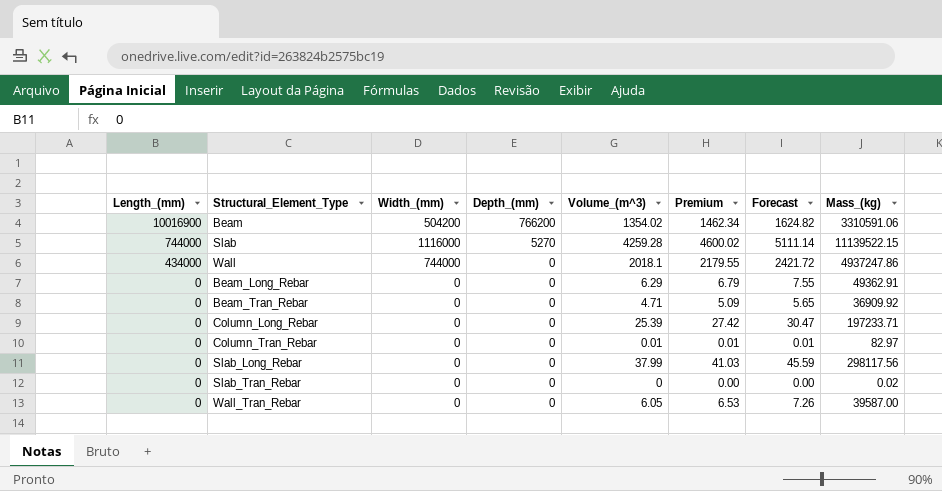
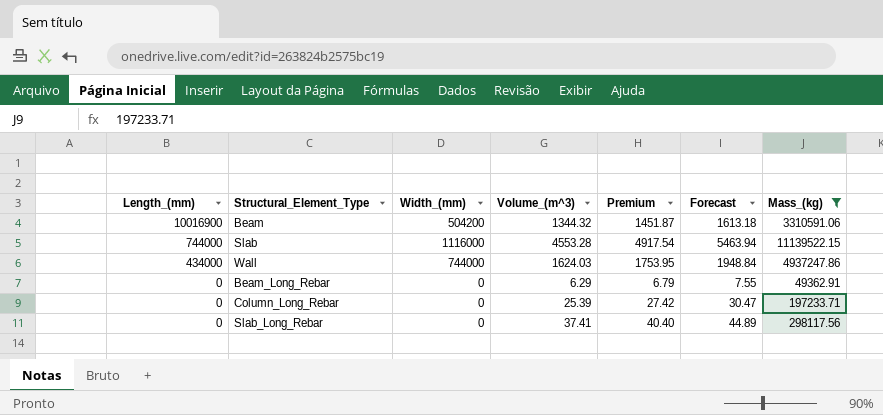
filter: none -> Mass_(kg) >= 49362.91
column Depth_(mm) | position: 4 -> none
Beam | Volume_(m^3): 1354.02 -> 1344.32
Beam | Premium: 1462.34 -> 1451.87
Beam | Forecast: 1624.82 -> 1613.18
Slab | Volume_(m^3): 4259.28 -> 4553.28
Slab | Premium: 4600.02 -> 4917.54
Slab | Forecast: 5111.14 -> 5463.94
Wall | Volume_(m^3): 2018.1 -> 1624.03
Wall | Premium: 2179.55 -> 1753.95
Wall | Forecast: 2421.72 -> 1948.84
Slab_Long_Rebar | Volume_(m^3): 37.99 -> 37.41
Slab_Long_Rebar | Premium: 41.03 -> 40.40
Slab_Long_Rebar | Forecast: 45.59 -> 44.89

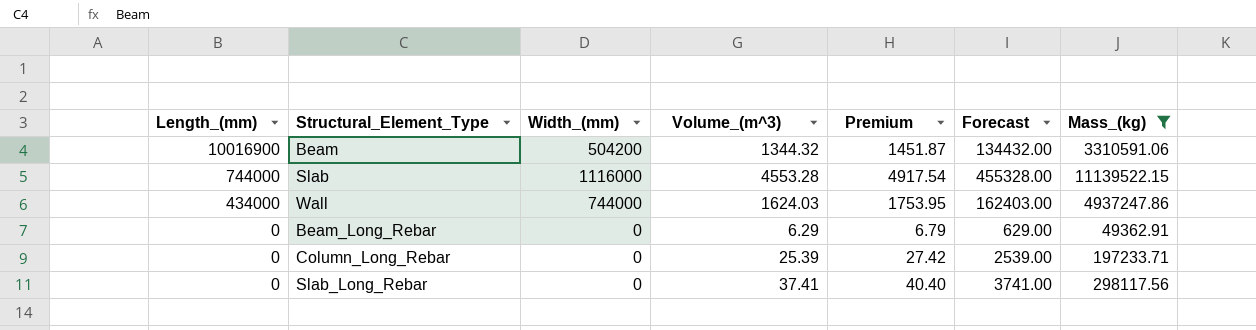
column Forecast | formula: [Volume_(m^3)] * 1.2 -> [Volume_(m^3)] * 100

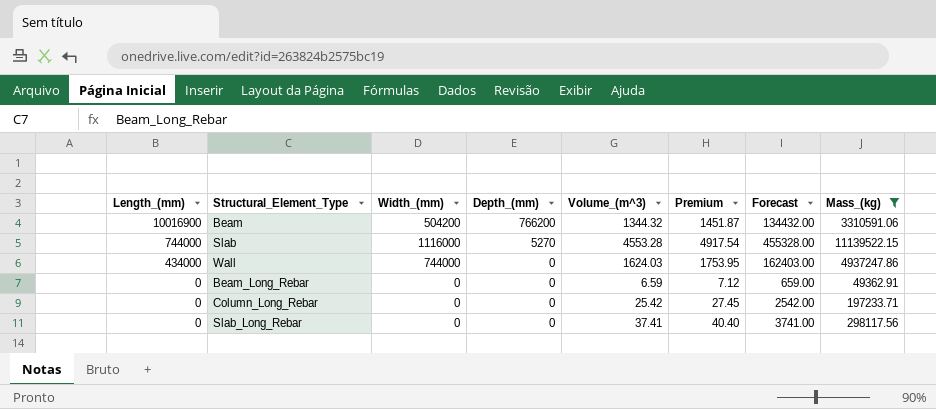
column Depth_(mm) | position: none -> 4
Beam_Long_Rebar | Volume_(m^3): 6.29 -> 6.59
Beam_Long_Rebar | Premium: 6.79 -> 7.12
Beam_Long_Rebar | Forecast: 629.00 -> 659.00
Column_Long_Rebar | Volume_(m^3): 25.39 -> 25.42
Column_Long_Rebar | Premium: 27.42 -> 27.45
Column_Long_Rebar | Forecast: 2539.00 -> 2542.00

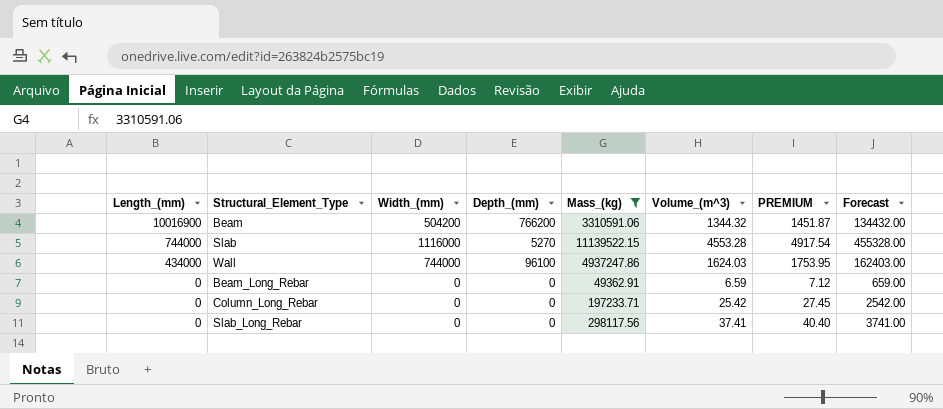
column Mass_(kg) | position: 8 -> 5
column name: Premium -> PREMIUM
Wall | Depth_(mm): 0 -> 96100

